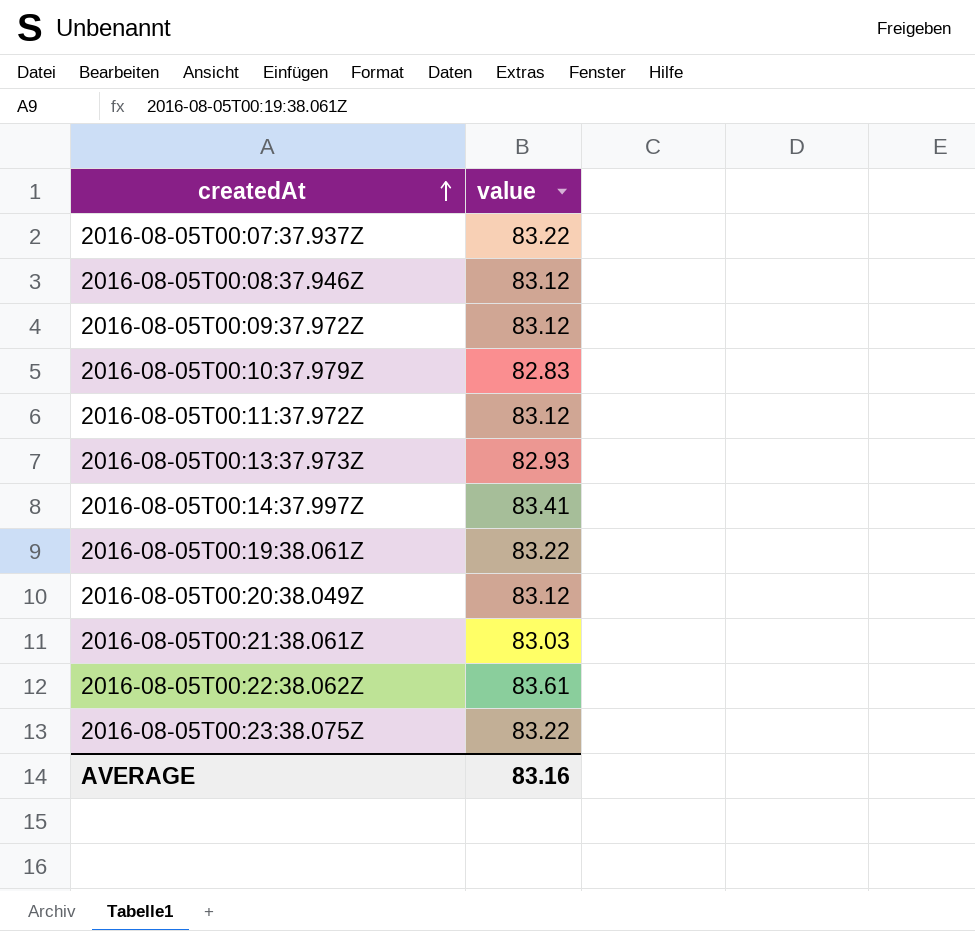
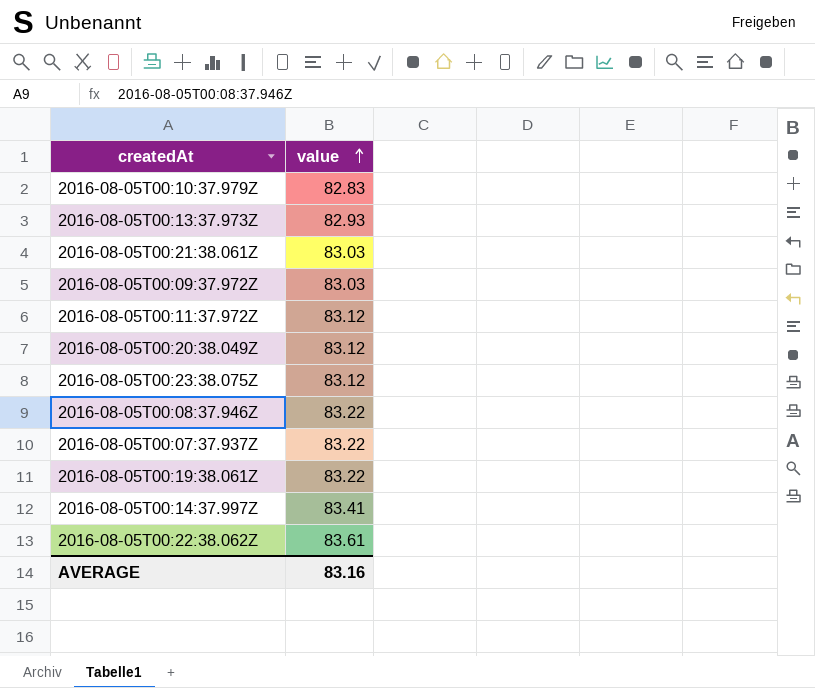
row order: createdAt ascending -> value ascending
2016-08-05T00:09:37.972Z | value: 83.12 -> 83.03
2016-08-05T00:23:38.075Z | value: 83.22 -> 83.12
2016-08-05T00:08:37.946Z | value: 83.12 -> 83.22

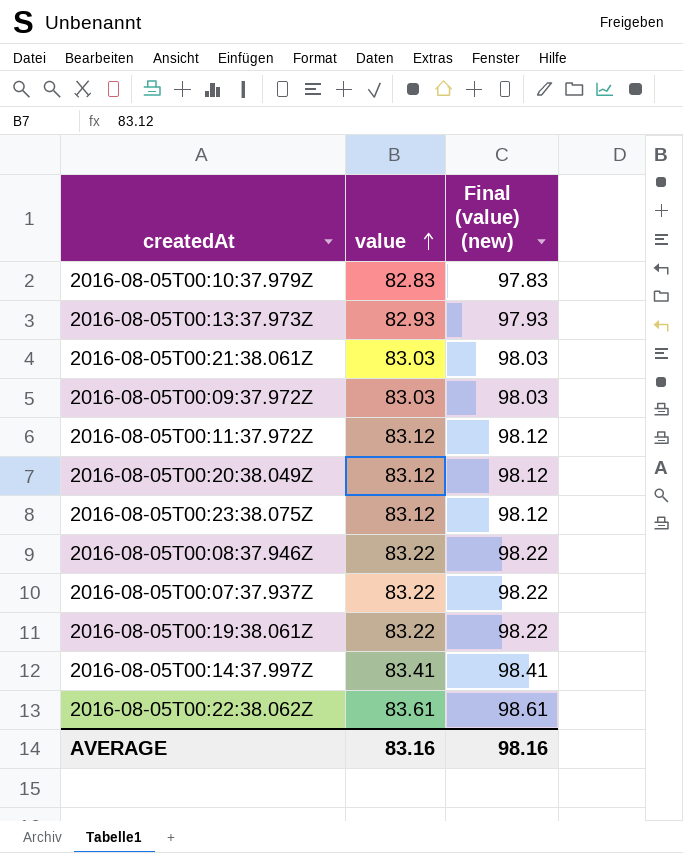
column Final (value) (new) | formula: none -> [value] + 15

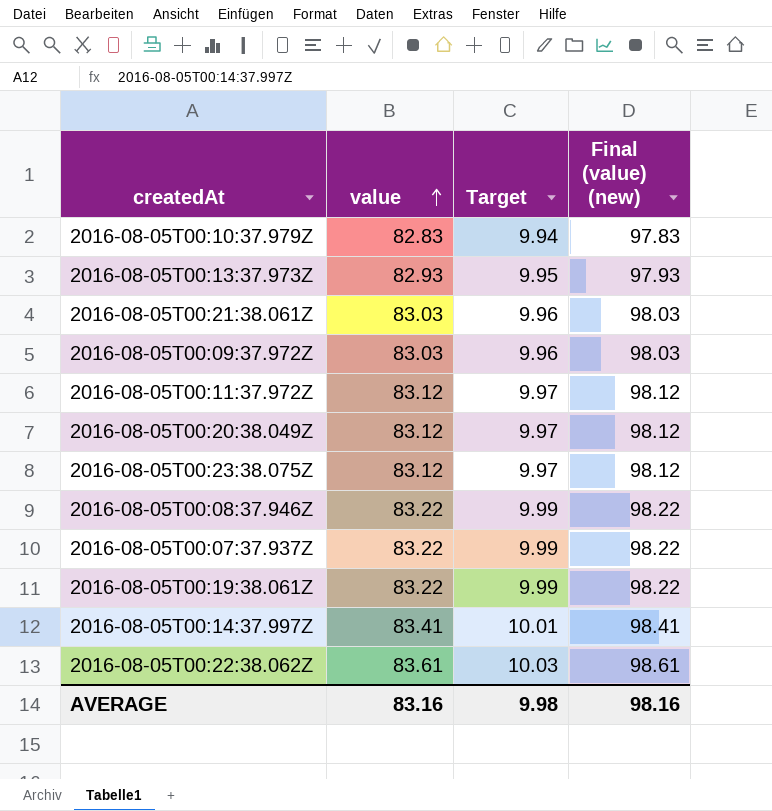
column Target | formula: none -> [value] * 0.12

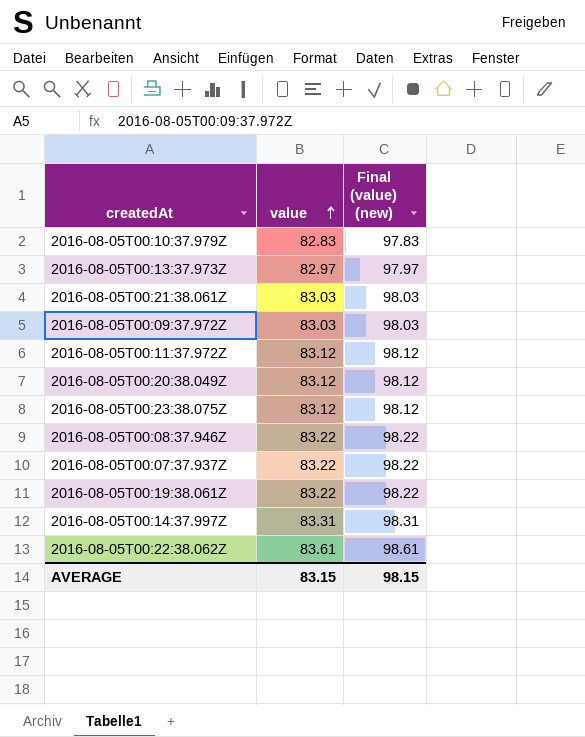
column Target | formula: [value] * 0.12 -> none
2016-08-05T00:13:37.973Z | value: 82.93 -> 82.97
2016-08-05T00:13:37.973Z | Final (value) (new): 97.93 -> 97.97
2016-08-05T00:14:37.997Z | value: 83.41 -> 83.31
2016-08-05T00:14:37.997Z | Final (value) (new): 98.41 -> 98.31
AVERAGE | value: 83.16 -> 83.15
AVERAGE | Final (value) (new): 98.16 -> 98.15

